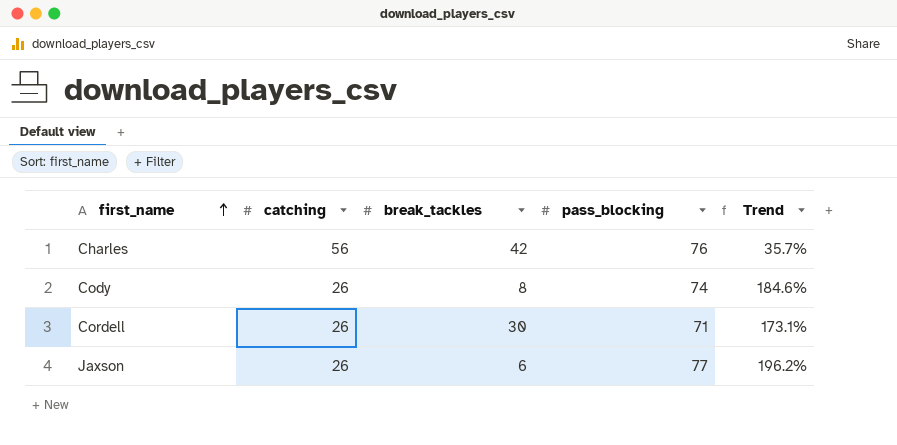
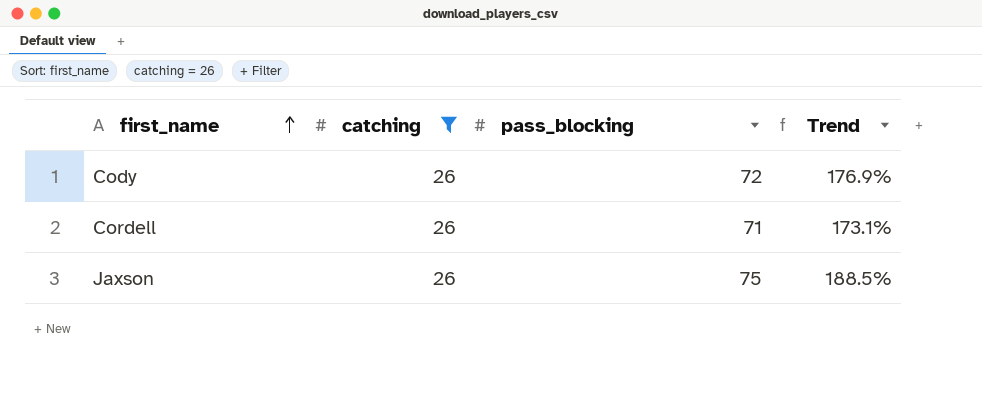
filter: none -> catching = 26
column break_tackles | position: 3 -> none
Cody | pass_blocking: 74 -> 72
Cody | Trend: 184.6% -> 176.9%
Jaxson | pass_blocking: 77 -> 75
Jaxson | Trend: 196.2% -> 188.5%

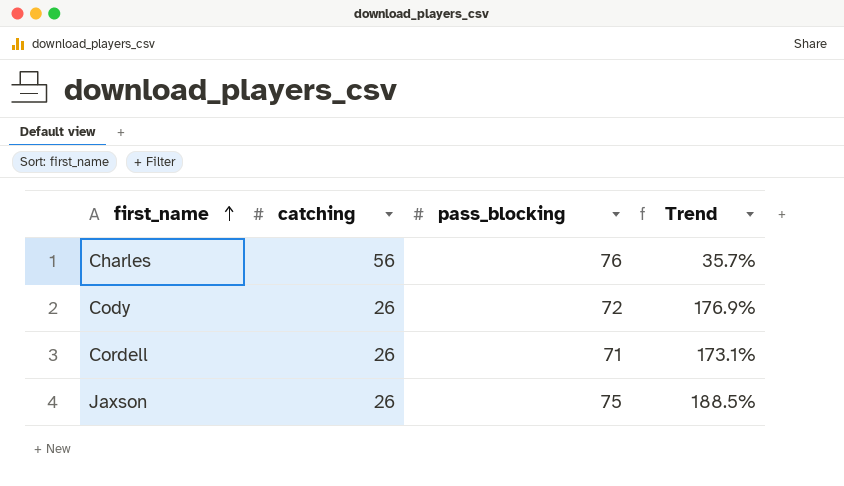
filter: catching = 26 -> none

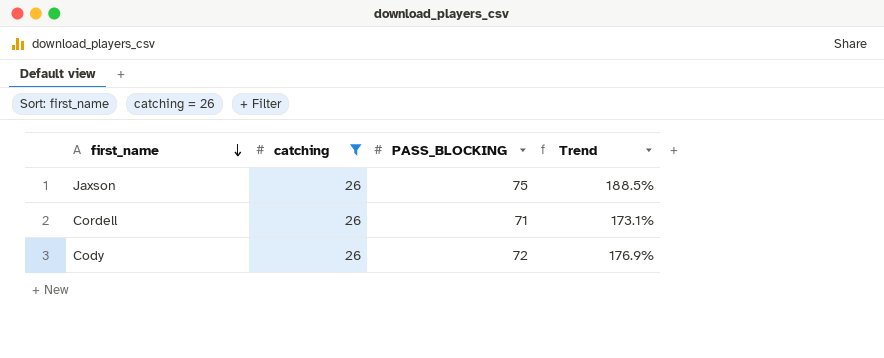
filter: none -> catching = 26
row order: first_name ascending -> first_name descending
column name: pass_blocking -> PASS_BLOCKING

